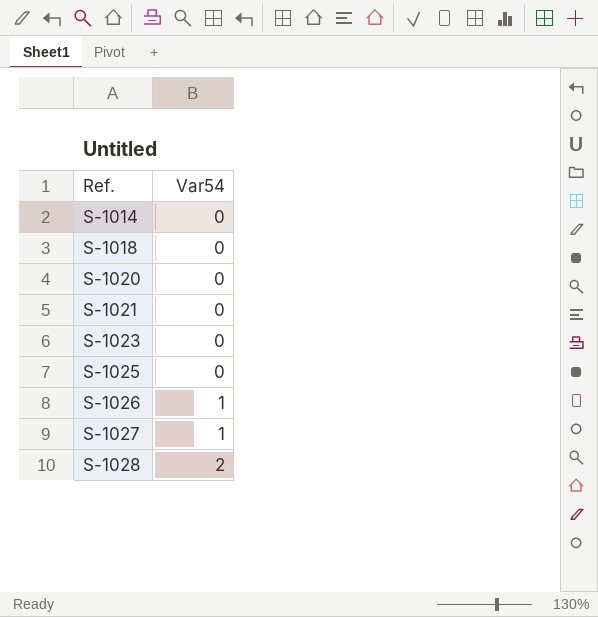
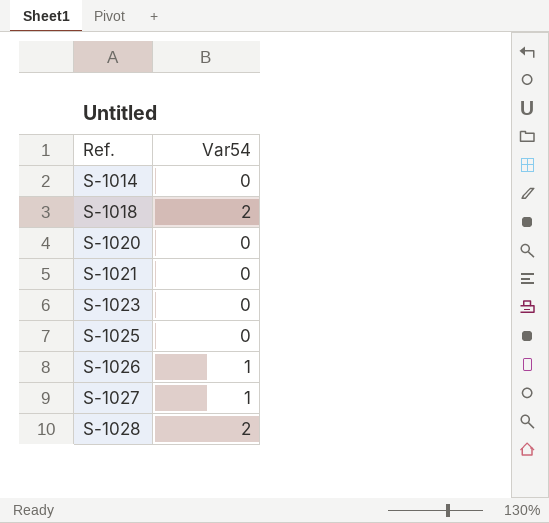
S-1018 | Var54: 0 -> 2

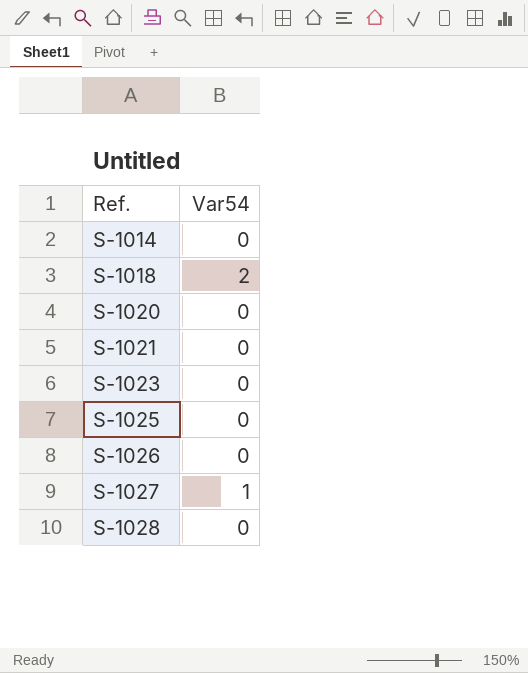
S-1026 | Var54: 1 -> 0
S-1028 | Var54: 2 -> 0

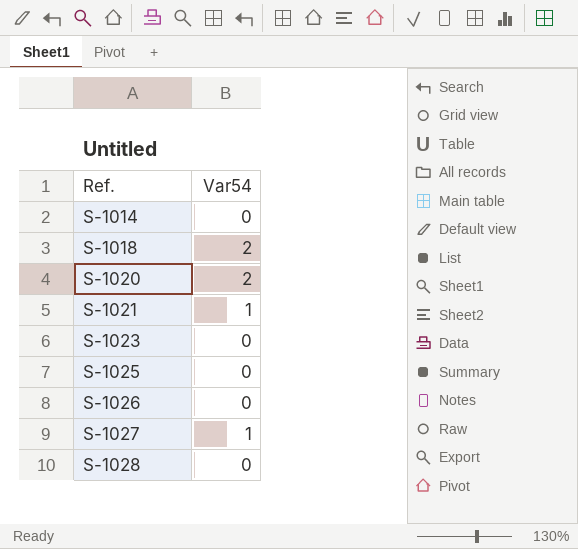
S-1020 | Var54: 0 -> 2
S-1021 | Var54: 0 -> 1

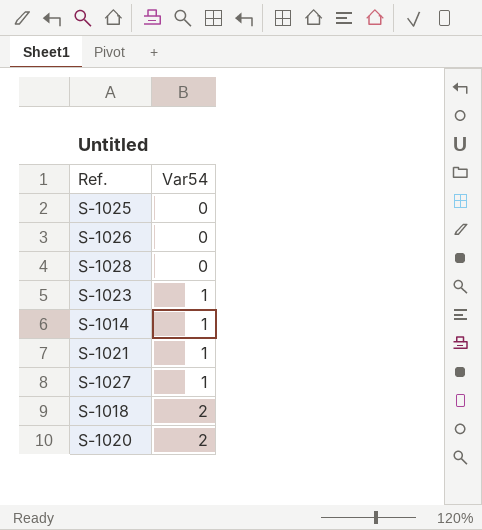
row order: Ref. ascending -> Var54 ascending
S-1023 | Var54: 0 -> 1
S-1014 | Var54: 0 -> 1

